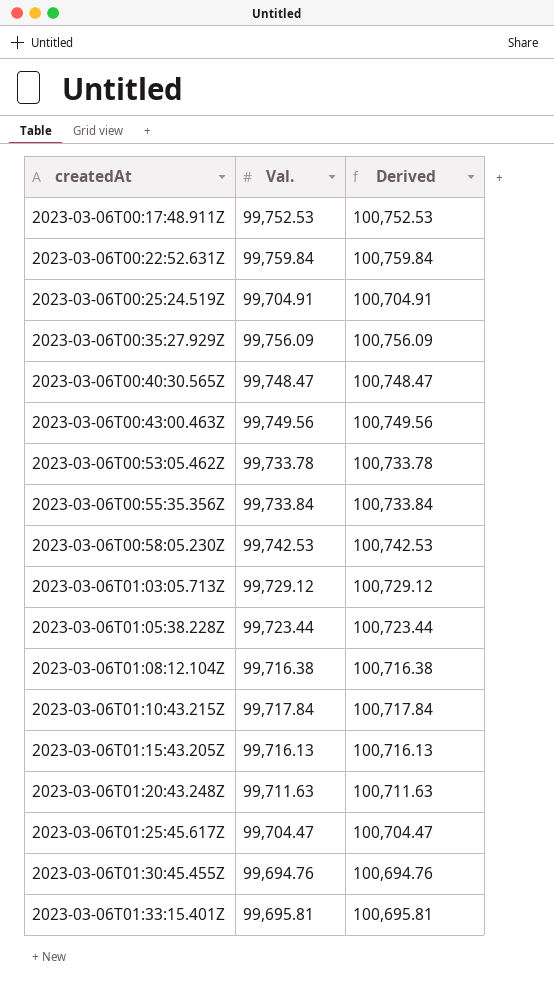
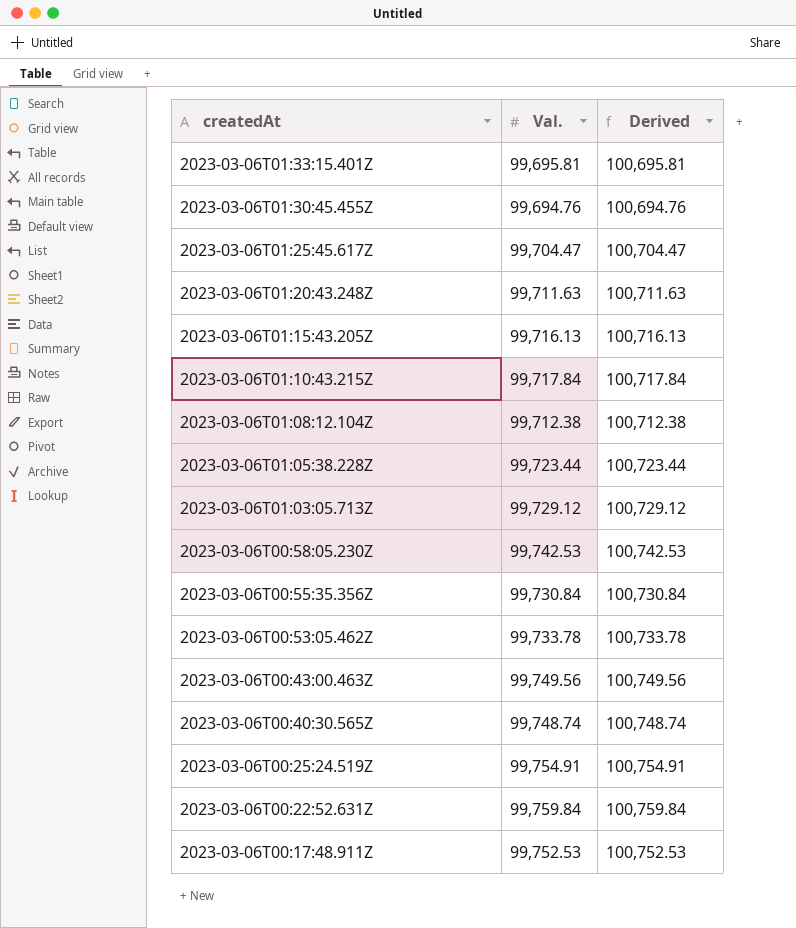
row order: createdAt ascending -> createdAt descending
row 2023-03-06T00:35:27.929Z: 99,756.09 | 100,756.09 -> none
2023-03-06T01:08:12.104Z | Val.: 99,716.38 -> 99,712.38
2023-03-06T01:08:12.104Z | Derived: 100,716.38 -> 100,712.38
2023-03-06T00:55:35.356Z | Val.: 99,733.84 -> 99,730.84
2023-03-06T00:55:35.356Z | Derived: 100,733.84 -> 100,730.84
2023-03-06T00:40:30.565Z | Val.: 99,748.47 -> 99,748.74
2023-03-06T00:40:30.565Z | Derived: 100,748.47 -> 100,748.74
2023-03-06T00:25:24.519Z | Val.: 99,704.91 -> 99,754.91
2023-03-06T00:25:24.519Z | Derived: 100,704.91 -> 100,754.91

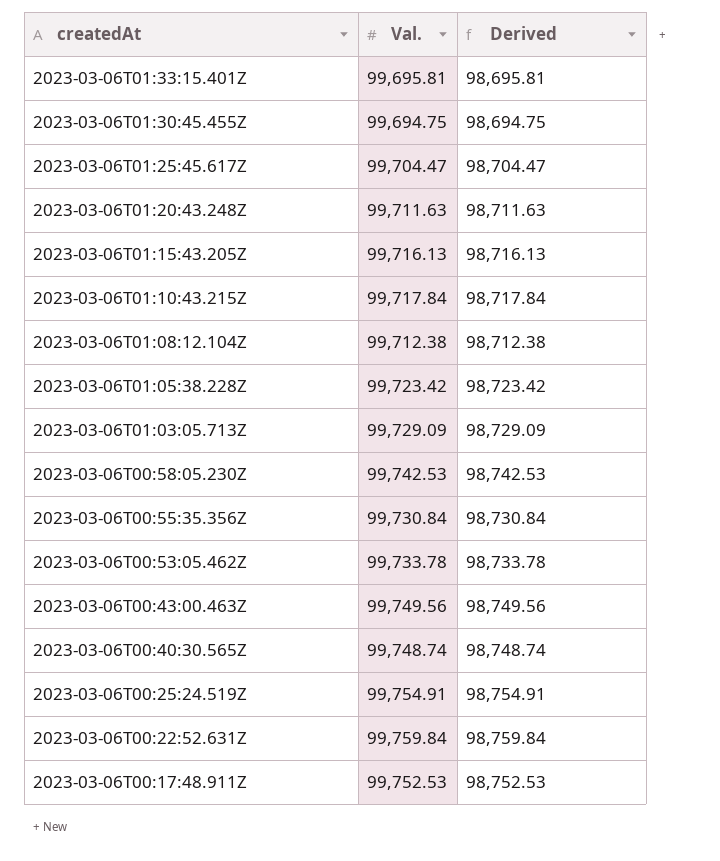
column Derived | formula: [Val.] + 1000 -> [Val.] - 1000
2023-03-06T01:30:45.455Z | Val.: 99,694.76 -> 99,694.75
2023-03-06T01:05:38.228Z | Val.: 99,723.44 -> 99,723.42
2023-03-06T01:03:05.713Z | Val.: 99,729.12 -> 99,729.09

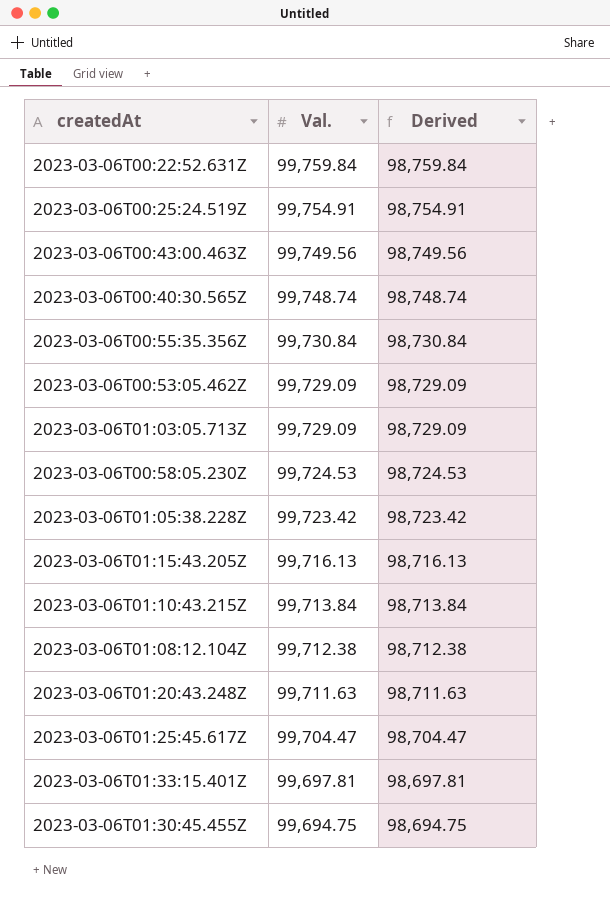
row order: createdAt descending -> Val. descending
row 2023-03-06T00:17:48.911Z: 99,752.53 | 98,752.53 -> none
2023-03-06T00:53:05.462Z | Val.: 99,733.78 -> 99,729.09
2023-03-06T00:53:05.462Z | Derived: 98,733.78 -> 98,729.09
2023-03-06T00:58:05.230Z | Val.: 99,742.53 -> 99,724.53
2023-03-06T00:58:05.230Z | Derived: 98,742.53 -> 98,724.53
2023-03-06T01:10:43.215Z | Val.: 99,717.84 -> 99,713.84
2023-03-06T01:10:43.215Z | Derived: 98,717.84 -> 98,713.84
2023-03-06T01:33:15.401Z | Val.: 99,695.81 -> 99,697.81
2023-03-06T01:33:15.401Z | Derived: 98,695.81 -> 98,697.81

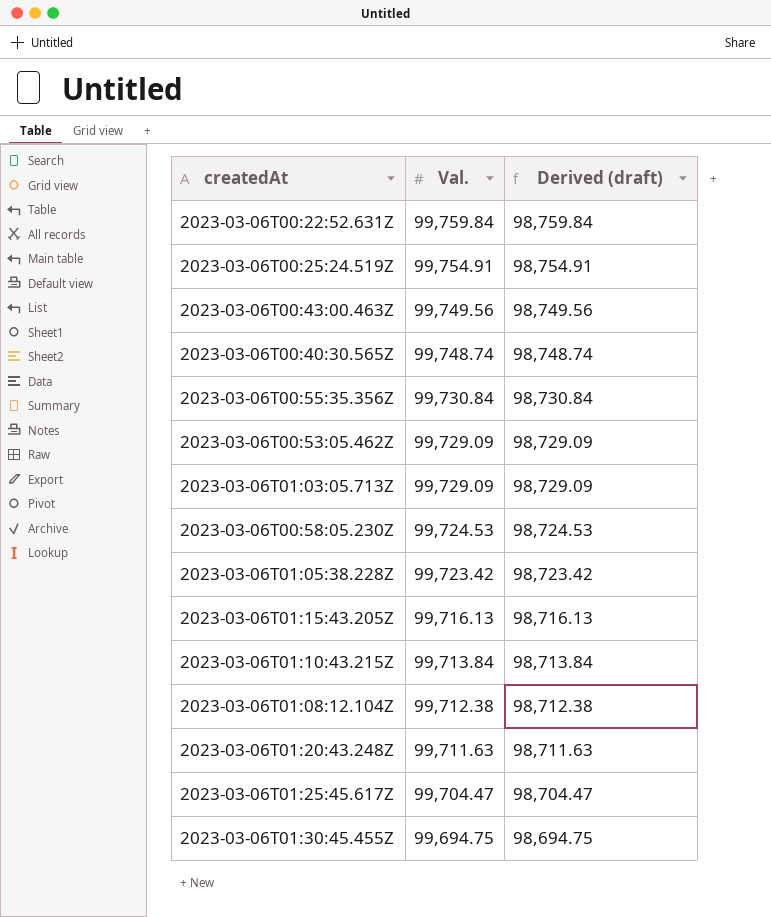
column name: Derived -> Derived (draft)
row 2023-03-06T01:33:15.401Z: 99,697.81 | 98,697.81 -> none

